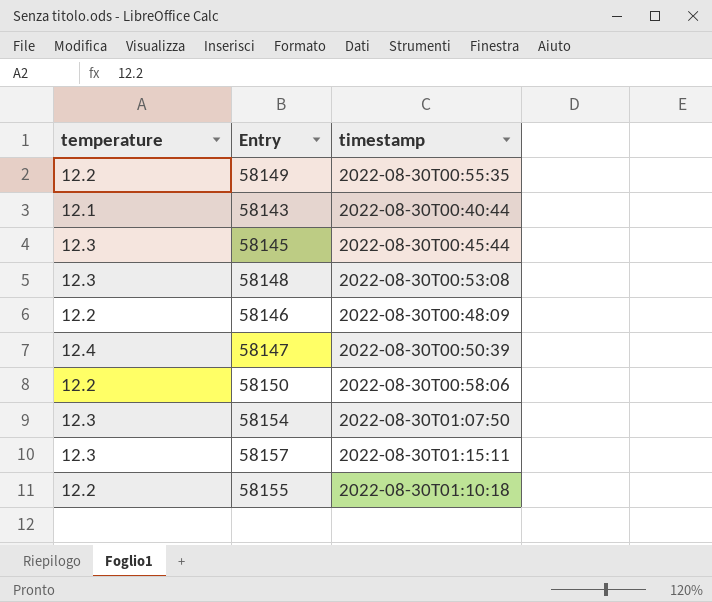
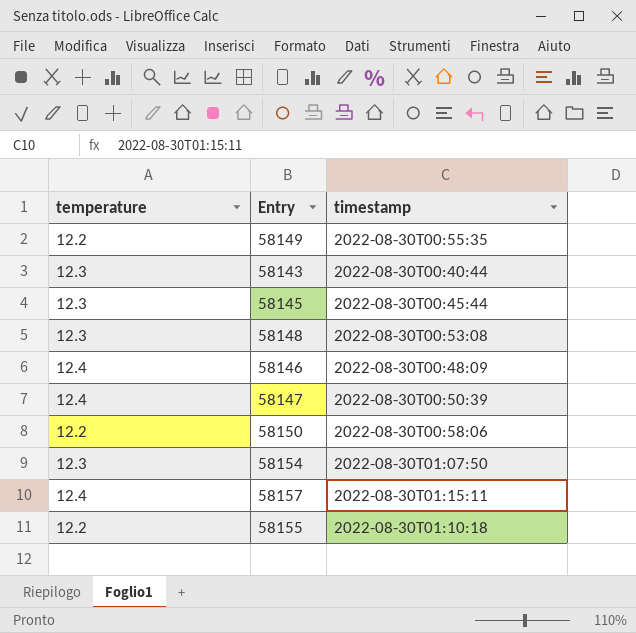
58143 | temperature: 12.1 -> 12.3
58146 | temperature: 12.2 -> 12.4
58157 | temperature: 12.3 -> 12.4

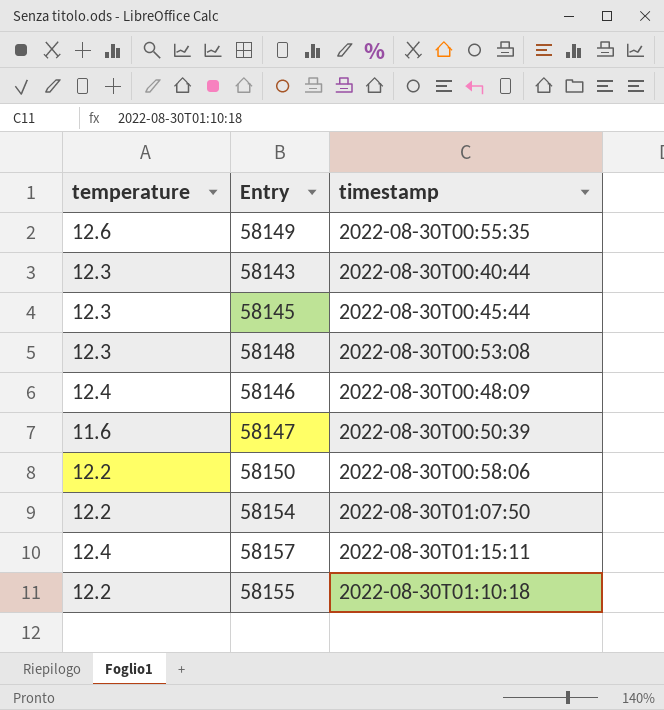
58149 | temperature: 12.2 -> 12.6
58147 | temperature: 12.4 -> 11.6
58154 | temperature: 12.3 -> 12.2

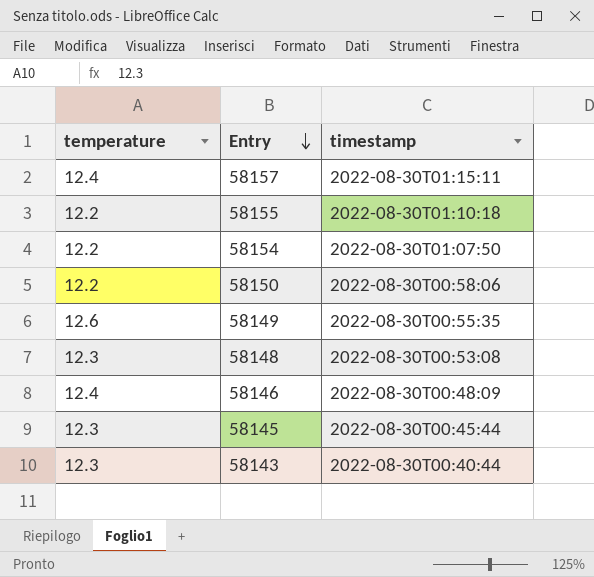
row order: none -> Entry descending
row 58147: 11.6 | 2022-08-30T00:50:39 -> none

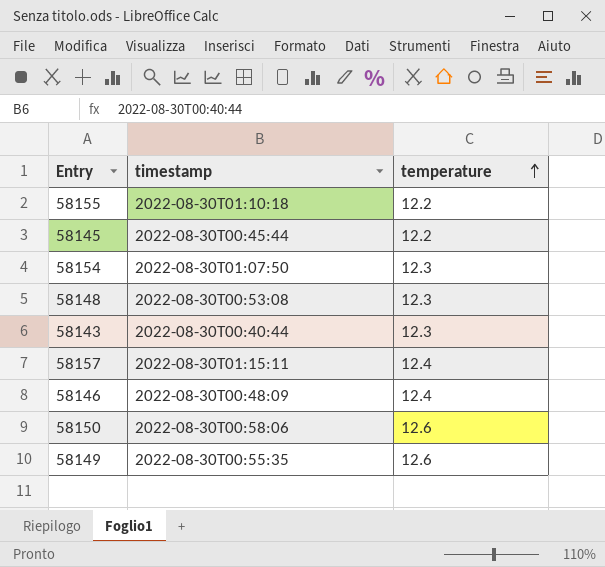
row order: Entry descending -> temperature ascending
column temperature | position: 1 -> 3
58145 | temperature: 12.3 -> 12.2
58154 | temperature: 12.2 -> 12.3
58150 | temperature: 12.2 -> 12.6

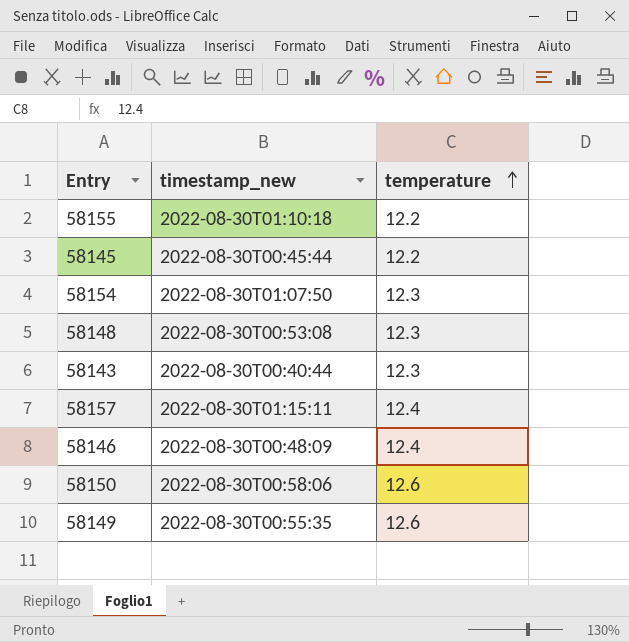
column name: timestamp -> timestamp_new

